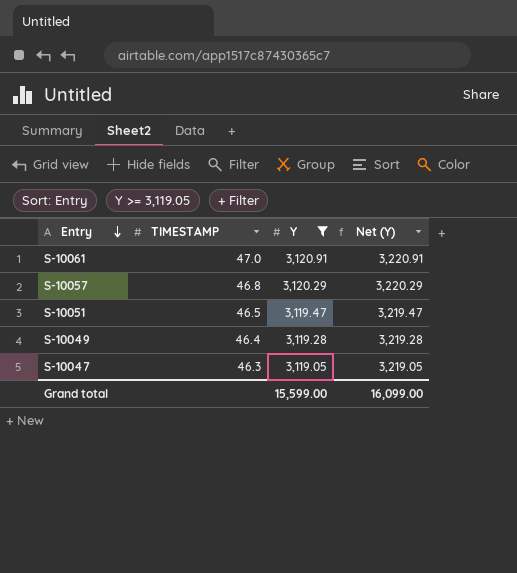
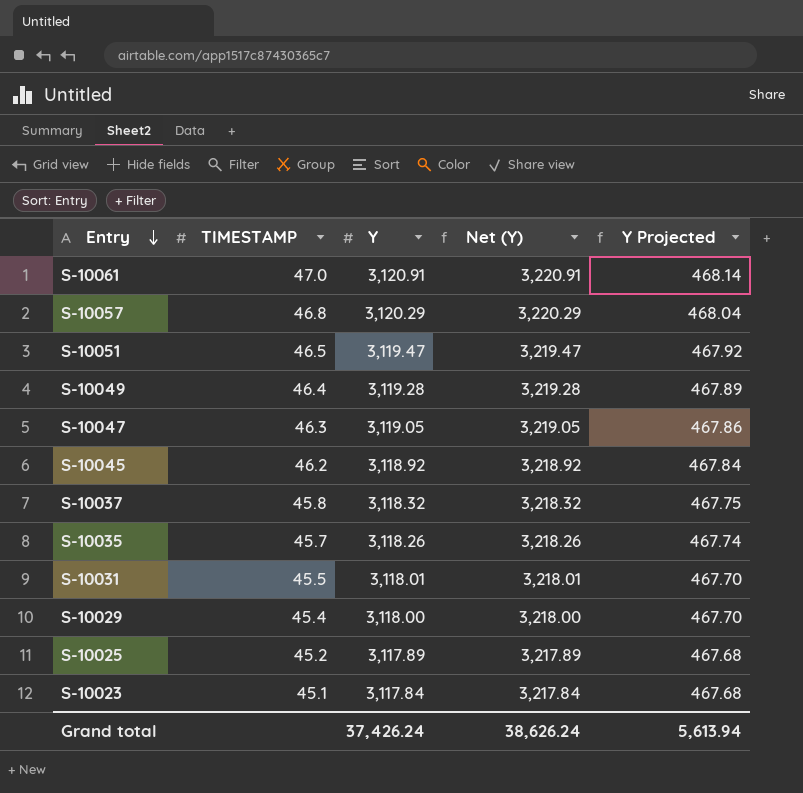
filter: Y >= 3,119.05 -> none
column Y Projected | formula: none -> [Y] * 0.15
Grand total | Y: 15,599.00 -> 37,426.24
Grand total | Net (Y): 16,099.00 -> 38,626.24

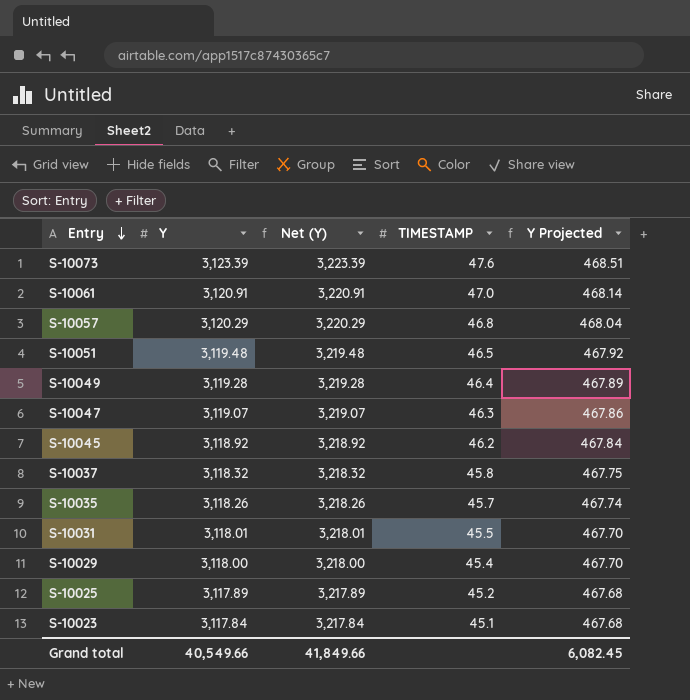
column TIMESTAMP | position: 2 -> 4
row S-10073: none -> 3,123.39 | 3,223.39 | 47.6 | 468.51
S-10051 | Y: 3,119.47 -> 3,119.48
S-10051 | Net (Y): 3,219.47 -> 3,219.48
S-10047 | Y: 3,119.05 -> 3,119.07
S-10047 | Net (Y): 3,219.05 -> 3,219.07
Grand total | Y: 37,426.24 -> 40,549.66
Grand total | Net (Y): 38,626.24 -> 41,849.66
Grand total | Y Projected: 5,613.94 -> 6,082.45

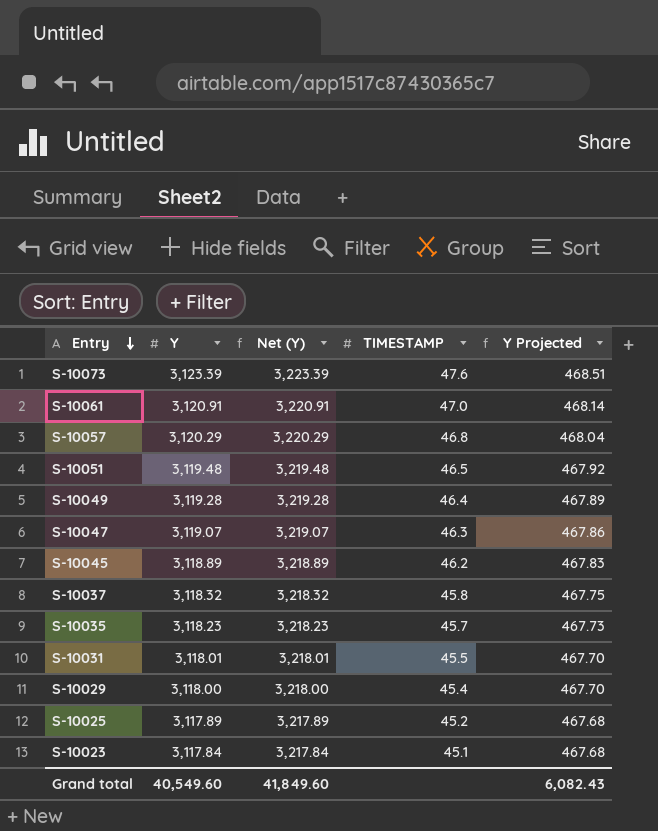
S-10045 | Y: 3,118.92 -> 3,118.89
S-10045 | Net (Y): 3,218.92 -> 3,218.89
S-10045 | Y Projected: 467.84 -> 467.83
S-10035 | Y: 3,118.26 -> 3,118.23
S-10035 | Net (Y): 3,218.26 -> 3,218.23
S-10035 | Y Projected: 467.74 -> 467.73
Grand total | Y: 40,549.66 -> 40,549.60
Grand total | Net (Y): 41,849.66 -> 41,849.60
Grand total | Y Projected: 6,082.45 -> 6,082.43

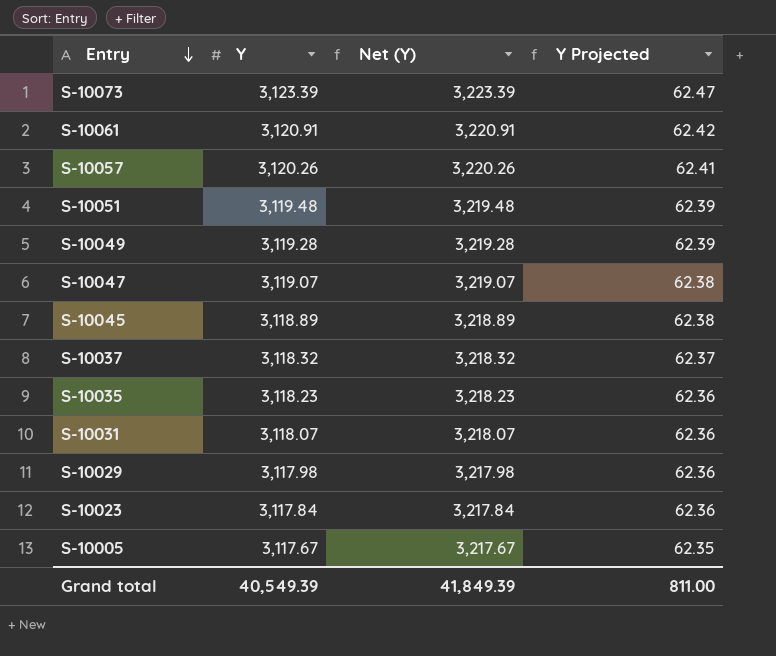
column TIMESTAMP | position: 4 -> none
column Y Projected | formula: [Y] * 0.15 -> [Y] * 0.02
row S-10025: 3,117.89 | 3,217.89 | 45.2 | 467.68 -> none
S-10057 | Y: 3,120.29 -> 3,120.26
S-10057 | Net (Y): 3,220.29 -> 3,220.26
S-10031 | Y: 3,118.01 -> 3,118.07
S-10031 | Net (Y): 3,218.01 -> 3,218.07
S-10029 | Y: 3,118.00 -> 3,117.98
S-10029 | Net (Y): 3,218.00 -> 3,217.98
row S-10005: none -> 3,117.67 | 3,217.67 | 62.35
Grand total | Y: 40,549.60 -> 40,549.39
Grand total | Net (Y): 41,849.60 -> 41,849.39
Grand total | Y Projected: 6,082.43 -> 811.00

